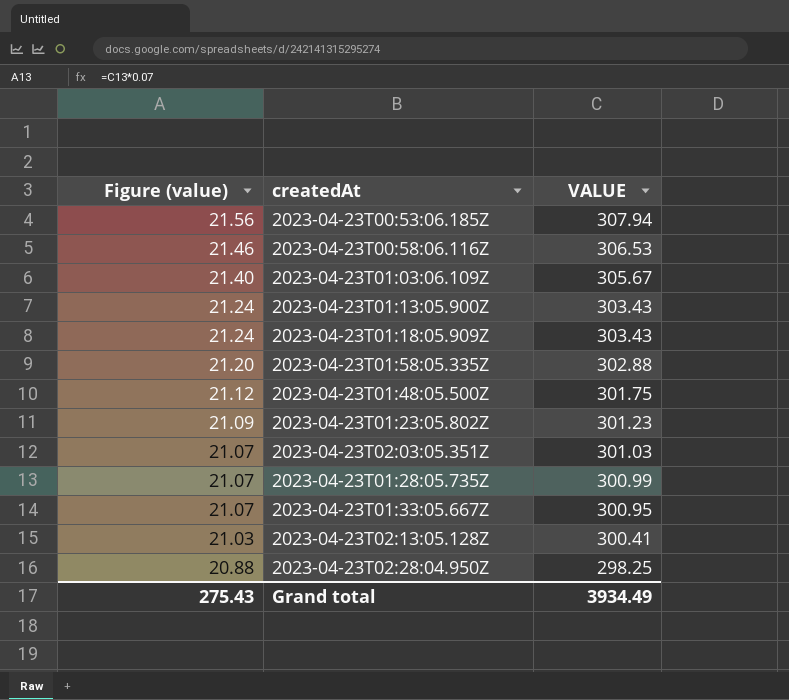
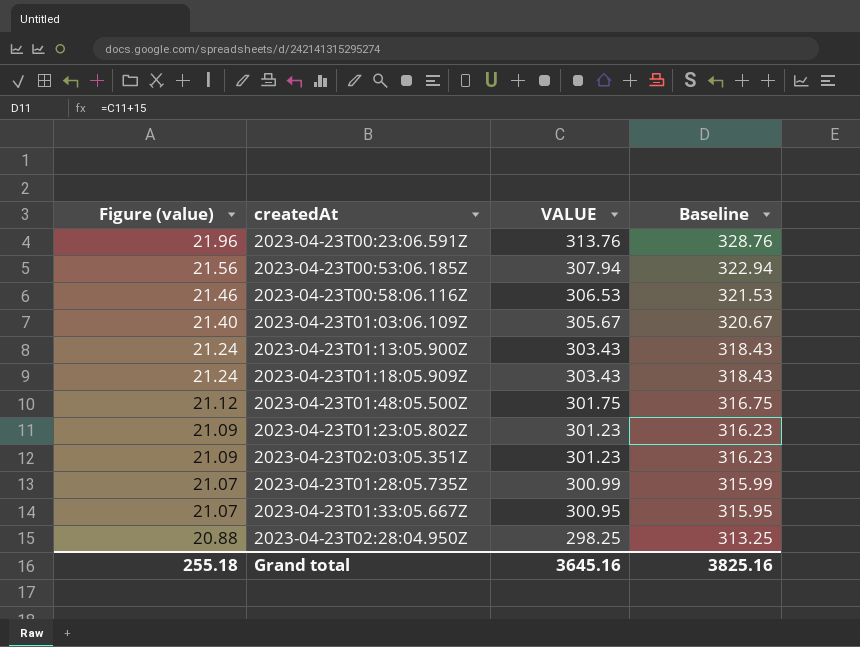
column Baseline | formula: none -> [VALUE] + 15
row 2023-04-23T01:58:05.335Z: 21.20 | 302.88 -> none
row 2023-04-23T02:13:05.128Z: 21.03 | 300.41 -> none
row 2023-04-23T00:23:06.591Z: none -> 21.96 | 313.76 | 328.76
2023-04-23T02:03:05.351Z | Figure (value): 21.07 -> 21.09
2023-04-23T02:03:05.351Z | VALUE: 301.03 -> 301.23
Grand total | Figure (value): 275.43 -> 255.18
Grand total | VALUE: 3934.49 -> 3645.16

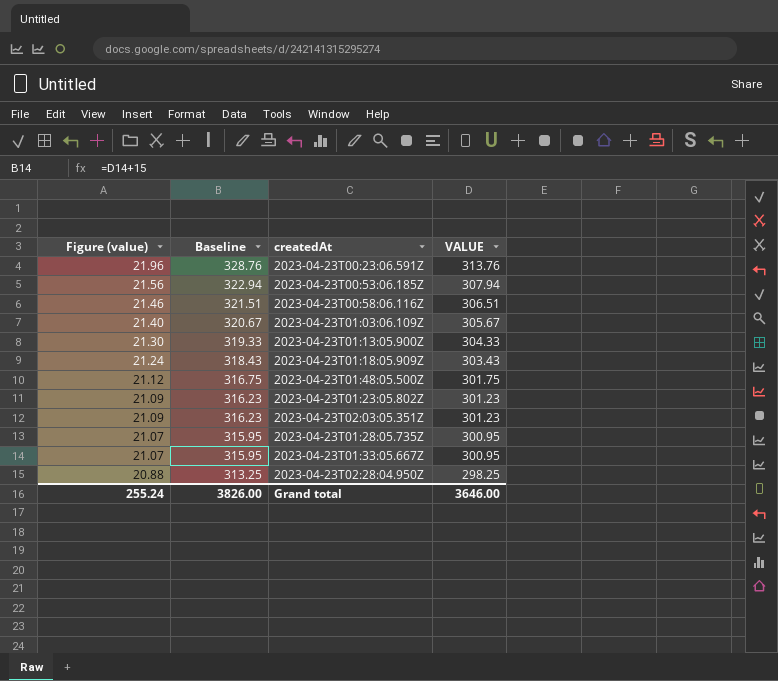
column Baseline | position: 4 -> 2
2023-04-23T00:58:06.116Z | Baseline: 321.53 -> 321.51
2023-04-23T00:58:06.116Z | VALUE: 306.53 -> 306.51
2023-04-23T01:13:05.900Z | Figure (value): 21.24 -> 21.30
2023-04-23T01:13:05.900Z | Baseline: 318.43 -> 319.33
2023-04-23T01:13:05.900Z | VALUE: 303.43 -> 304.33
2023-04-23T01:28:05.735Z | Baseline: 315.99 -> 315.95
2023-04-23T01:28:05.735Z | VALUE: 300.99 -> 300.95
Grand total | Figure (value): 255.18 -> 255.24
Grand total | Baseline: 3825.16 -> 3826.00
Grand total | VALUE: 3645.16 -> 3646.00

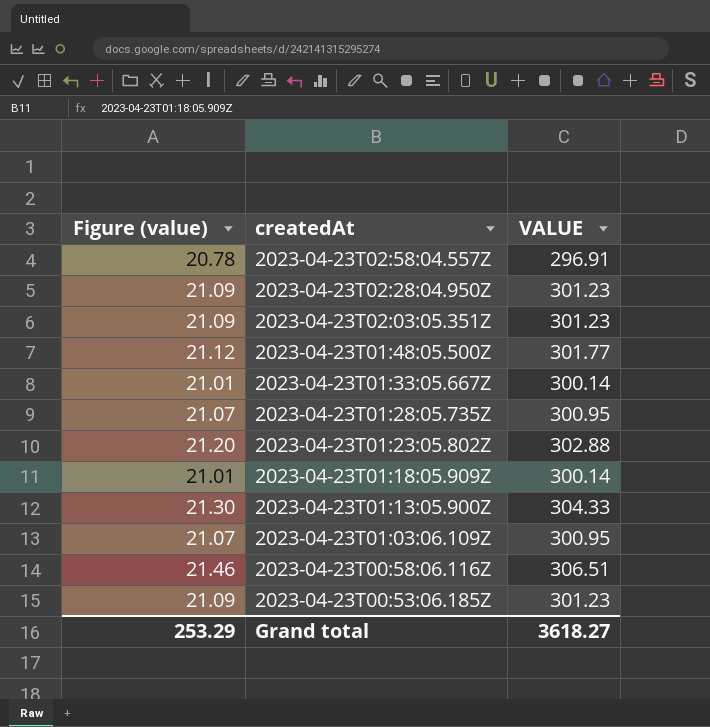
row order: Figure (value) descending -> createdAt descending
column Baseline | formula: [VALUE] + 15 -> none
row 2023-04-23T00:23:06.591Z: 21.96 | 328.76 | 313.76 -> none
row 2023-04-23T02:58:04.557Z: none -> 20.78 | 296.91
2023-04-23T02:28:04.950Z | Figure (value): 20.88 -> 21.09
2023-04-23T02:28:04.950Z | VALUE: 298.25 -> 301.23
2023-04-23T01:48:05.500Z | VALUE: 301.75 -> 301.77
2023-04-23T01:33:05.667Z | Figure (value): 21.07 -> 21.01
2023-04-23T01:33:05.667Z | VALUE: 300.95 -> 300.14
2023-04-23T01:23:05.802Z | Figure (value): 21.09 -> 21.20
2023-04-23T01:23:05.802Z | VALUE: 301.23 -> 302.88
2023-04-23T01:18:05.909Z | Figure (value): 21.24 -> 21.01
2023-04-23T01:18:05.909Z | VALUE: 303.43 -> 300.14
2023-04-23T01:03:06.109Z | Figure (value): 21.40 -> 21.07
2023-04-23T01:03:06.109Z | VALUE: 305.67 -> 300.95
2023-04-23T00:53:06.185Z | Figure (value): 21.56 -> 21.09
2023-04-23T00:53:06.185Z | VALUE: 307.94 -> 301.23
Grand total | Figure (value): 255.24 -> 253.29
Grand total | VALUE: 3646.00 -> 3618.27

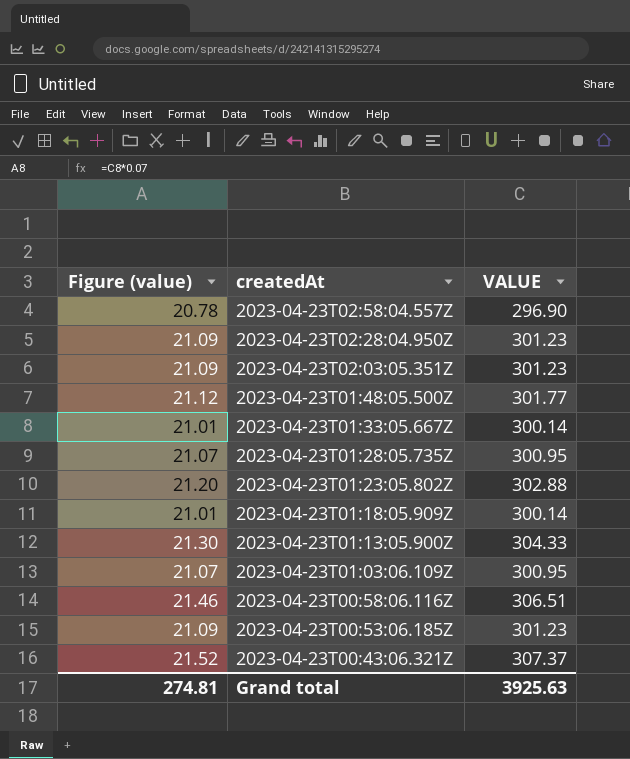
2023-04-23T02:58:04.557Z | VALUE: 296.91 -> 296.90
row 2023-04-23T00:43:06.321Z: none -> 21.52 | 307.37
Grand total | Figure (value): 253.29 -> 274.81
Grand total | VALUE: 3618.27 -> 3925.63

